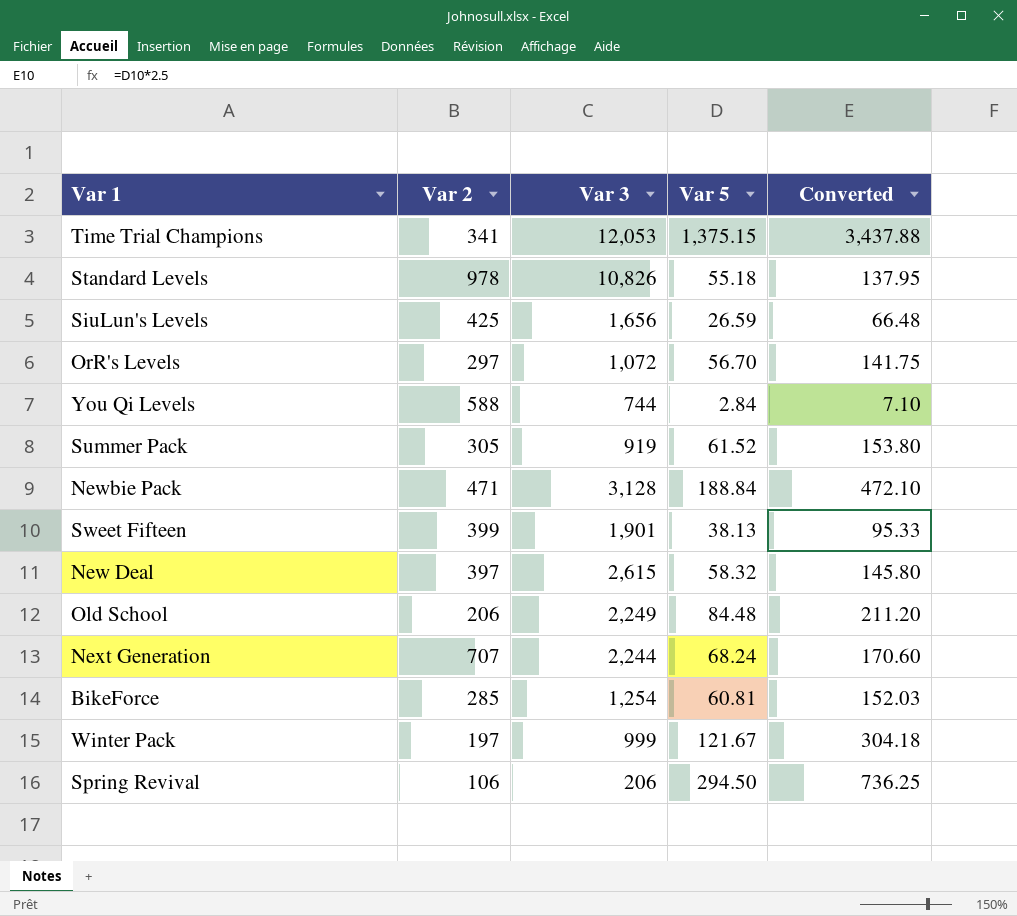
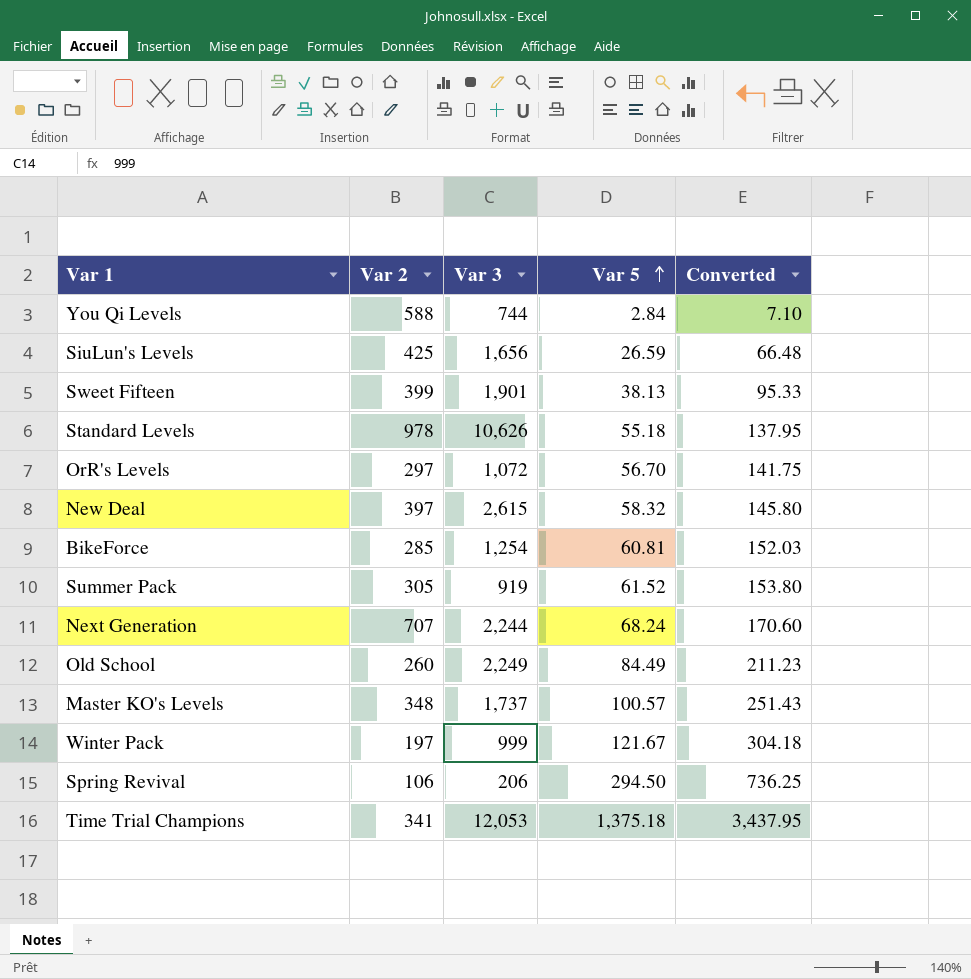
row order: none -> Var 5 ascending
row Newbie Pack: 471 | 3,128 | 188.84 | 472.10 -> none
Standard Levels | Var 3: 10,826 -> 10,626
Old School | Var 2: 206 -> 260
Old School | Var 5: 84.48 -> 84.49
Old School | Converted: 211.20 -> 211.23
row Master KO's Levels: none -> 348 | 1,737 | 100.57 | 251.43
Time Trial Champions | Var 5: 1,375.15 -> 1,375.18
Time Trial Champions | Converted: 3,437.88 -> 3,437.95

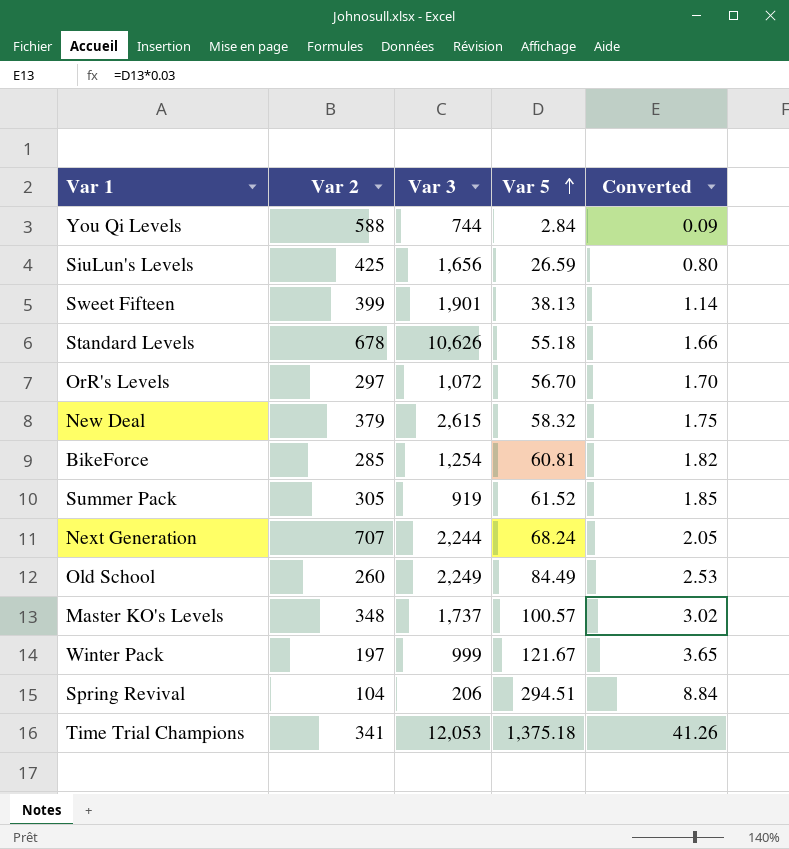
column Converted | formula: [Var 5] * 2.5 -> [Var 5] * 0.03
Standard Levels | Var 2: 978 -> 678
New Deal | Var 2: 397 -> 379
Spring Revival | Var 2: 106 -> 104
Spring Revival | Var 5: 294.50 -> 294.51

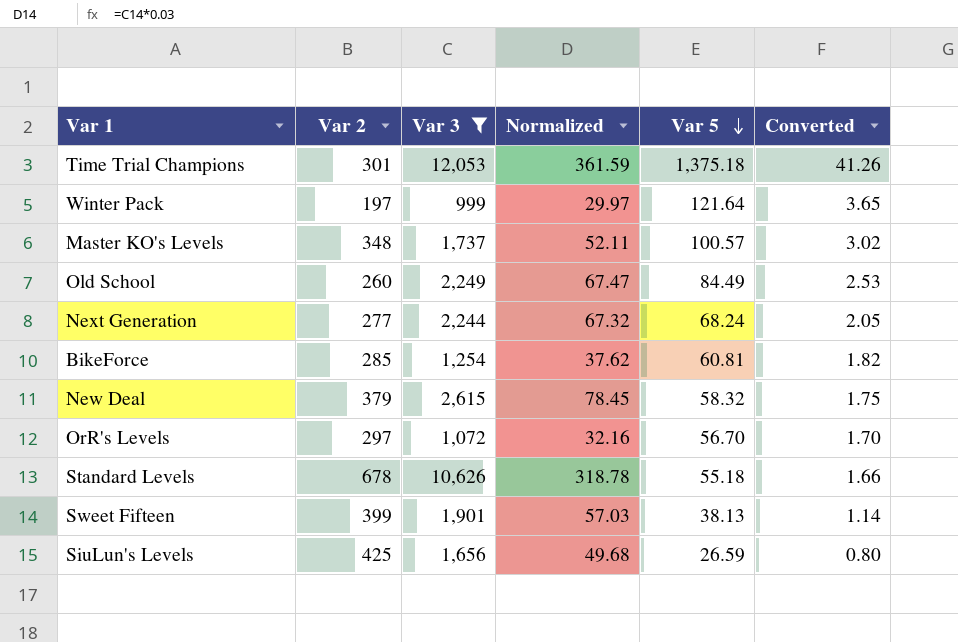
filter: none -> Var 3 >= 999
row order: Var 5 ascending -> Var 5 descending
column Normalized | formula: none -> [Var 3] * 0.03
Time Trial Champions | Var 2: 341 -> 301
Winter Pack | Var 5: 121.67 -> 121.64
Next Generation | Var 2: 707 -> 277

